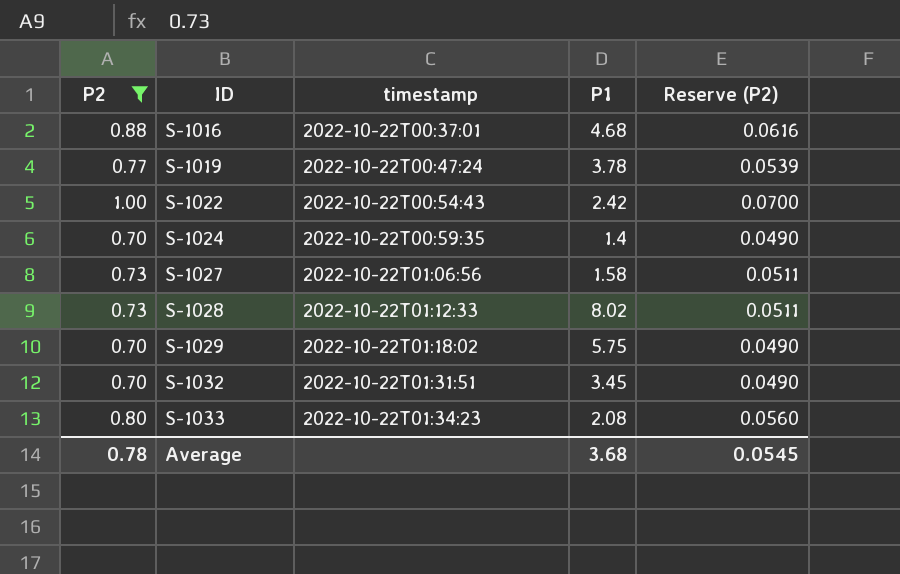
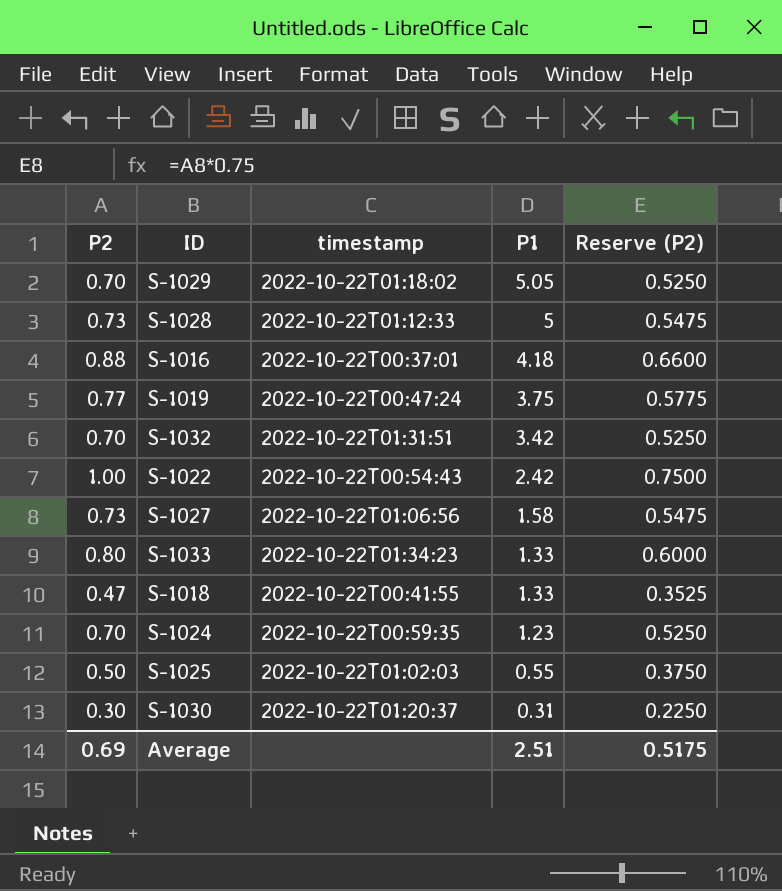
filter: P2 >= 0.70 -> none
row order: ID ascending -> P1 descending
column Reserve (P2) | formula: [P2] * 0.07 -> [P2] * 0.75
S-1029 | P1: 5.75 -> 5.05
S-1028 | P1: 8.02 -> 5
S-1016 | P1: 4.68 -> 4.18
S-1019 | P1: 3.78 -> 3.75
S-1032 | P1: 3.45 -> 3.42
S-1033 | P1: 2.08 -> 1.33
S-1024 | P1: 1.4 -> 1.23
Average | P2: 0.78 -> 0.69
Average | P1: 3.68 -> 2.51
Average | Reserve (P2): 0.0545 -> 0.5175

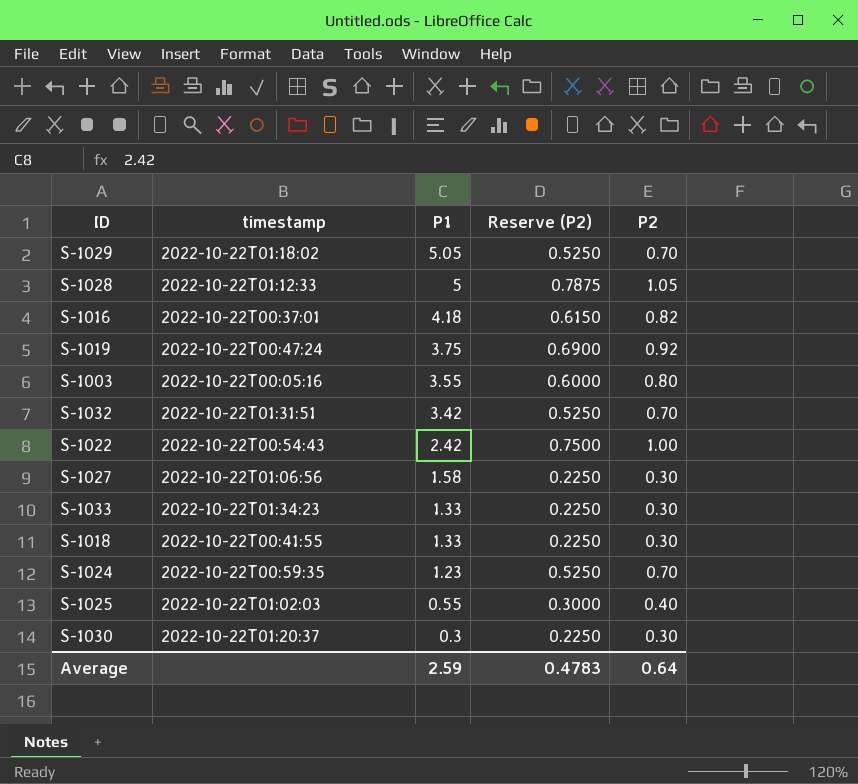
column P2 | position: 1 -> 5
S-1028 | Reserve (P2): 0.5475 -> 0.7875
S-1028 | P2: 0.73 -> 1.05
S-1016 | Reserve (P2): 0.6600 -> 0.6150
S-1016 | P2: 0.88 -> 0.82
S-1019 | Reserve (P2): 0.5775 -> 0.6900
S-1019 | P2: 0.77 -> 0.92
row S-1003: none -> 2022-10-22T00:05:16 | 3.55 | 0.6000 | 0.80
S-1027 | Reserve (P2): 0.5475 -> 0.2250
S-1027 | P2: 0.73 -> 0.30
S-1033 | Reserve (P2): 0.6000 -> 0.2250
S-1033 | P2: 0.80 -> 0.30
S-1018 | Reserve (P2): 0.3525 -> 0.2250
S-1018 | P2: 0.47 -> 0.30
S-1025 | Reserve (P2): 0.3750 -> 0.3000
S-1025 | P2: 0.50 -> 0.40
S-1030 | P1: 0.31 -> 0.3
Average | P1: 2.51 -> 2.59
Average | Reserve (P2): 0.5175 -> 0.4783
Average | P2: 0.69 -> 0.64

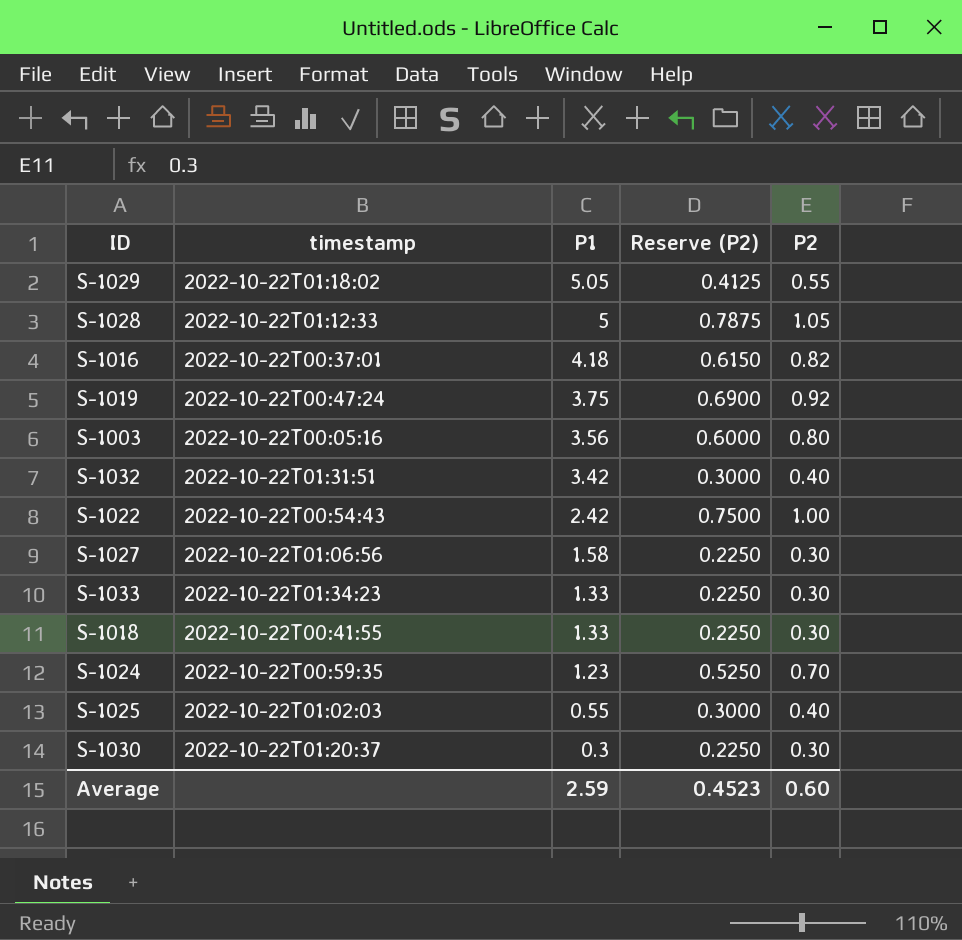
S-1029 | Reserve (P2): 0.5250 -> 0.4125
S-1029 | P2: 0.70 -> 0.55
S-1003 | P1: 3.55 -> 3.56
S-1032 | Reserve (P2): 0.5250 -> 0.3000
S-1032 | P2: 0.70 -> 0.40
Average | Reserve (P2): 0.4783 -> 0.4523
Average | P2: 0.64 -> 0.60

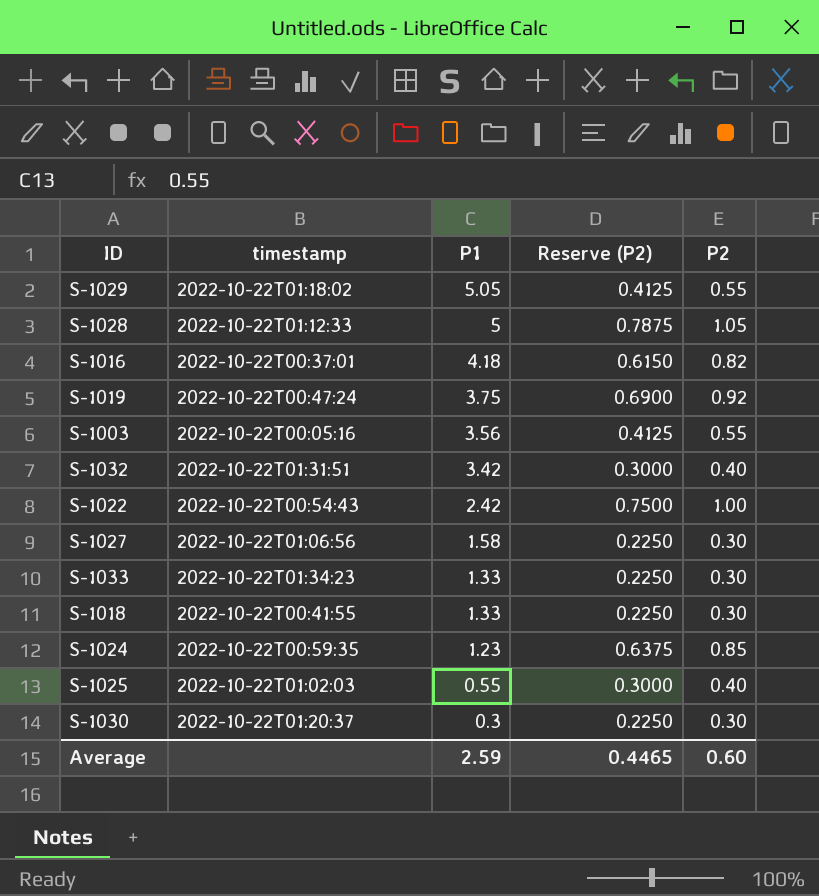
S-1003 | Reserve (P2): 0.6000 -> 0.4125
S-1003 | P2: 0.80 -> 0.55
S-1024 | Reserve (P2): 0.5250 -> 0.6375
S-1024 | P2: 0.70 -> 0.85
Average | Reserve (P2): 0.4523 -> 0.4465

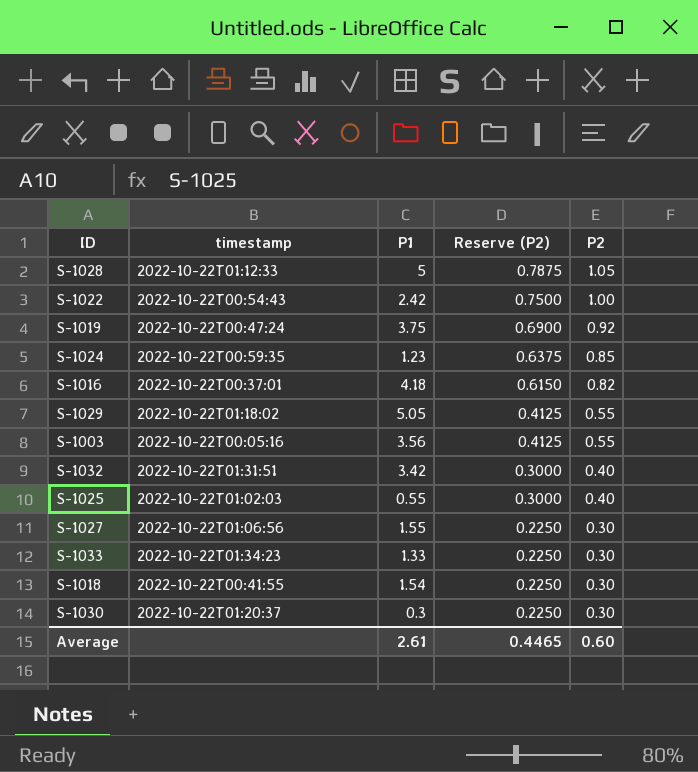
row order: P1 descending -> Reserve (P2) descending
S-1027 | P1: 1.58 -> 1.55
S-1018 | P1: 1.33 -> 1.54
Average | P1: 2.59 -> 2.61

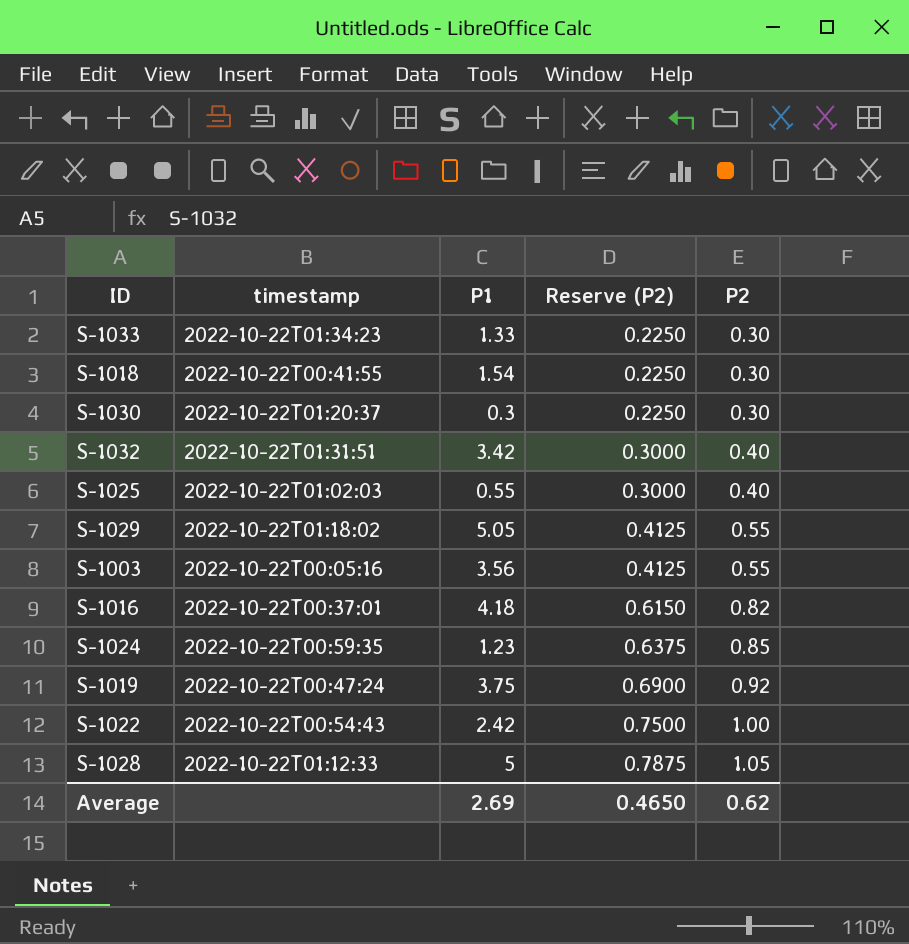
row order: Reserve (P2) descending -> Reserve (P2) ascending
row S-1027: 2022-10-22T01:06:56 | 1.55 | 0.2250 | 0.30 -> none
Average | P1: 2.61 -> 2.69
Average | Reserve (P2): 0.4465 -> 0.4650
Average | P2: 0.60 -> 0.62

